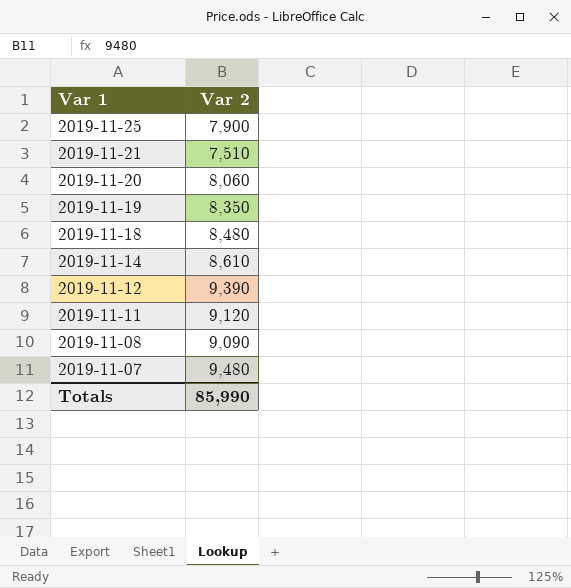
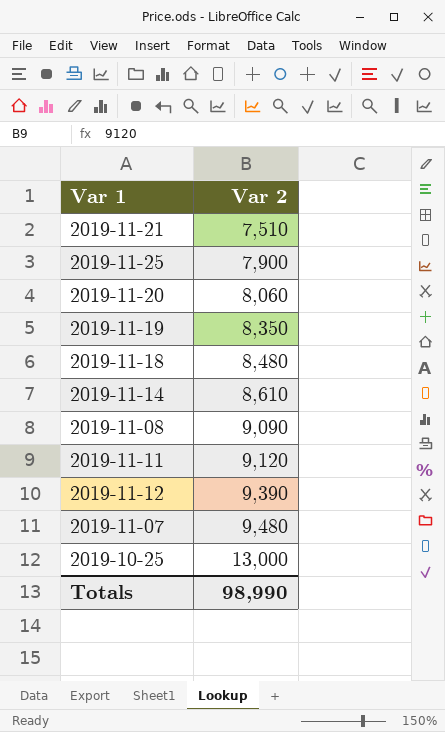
row order: Var 1 descending -> Var 2 ascending
row 2019-10-25: none -> 13,000
Totals | Var 2: 85,990 -> 98,990

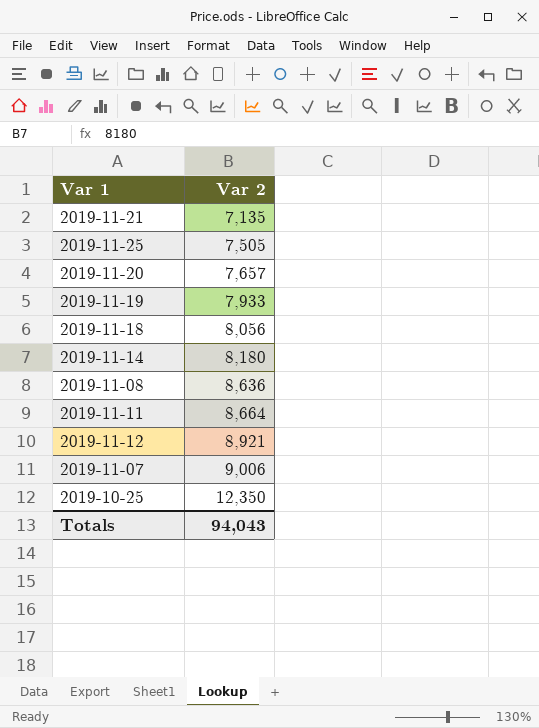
2019-11-21 | Var 2: 7,510 -> 7,135
2019-11-25 | Var 2: 7,900 -> 7,505
2019-11-20 | Var 2: 8,060 -> 7,657
2019-11-19 | Var 2: 8,350 -> 7,933
2019-11-18 | Var 2: 8,480 -> 8,056
2019-11-14 | Var 2: 8,610 -> 8,180
2019-11-08 | Var 2: 9,090 -> 8,636
2019-11-11 | Var 2: 9,120 -> 8,664
2019-11-12 | Var 2: 9,390 -> 8,921
2019-11-07 | Var 2: 9,480 -> 9,006
2019-10-25 | Var 2: 13,000 -> 12,350
Totals | Var 2: 98,990 -> 94,043

